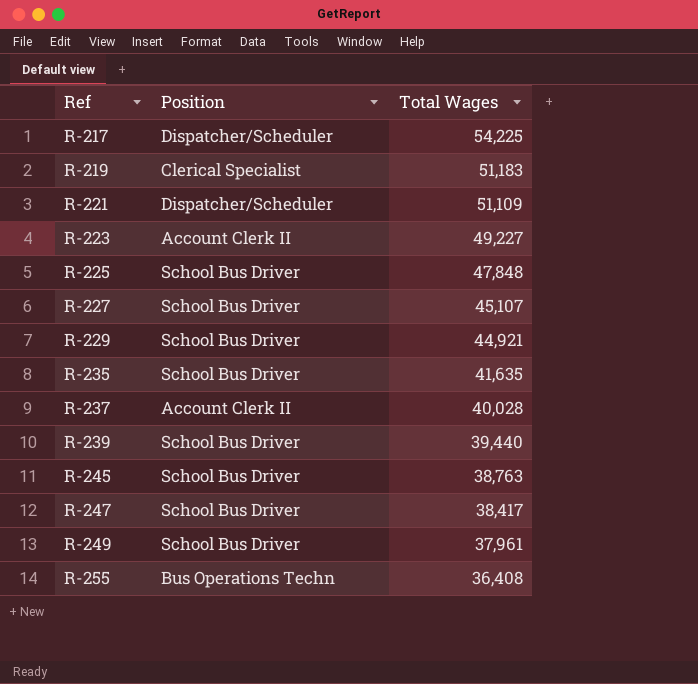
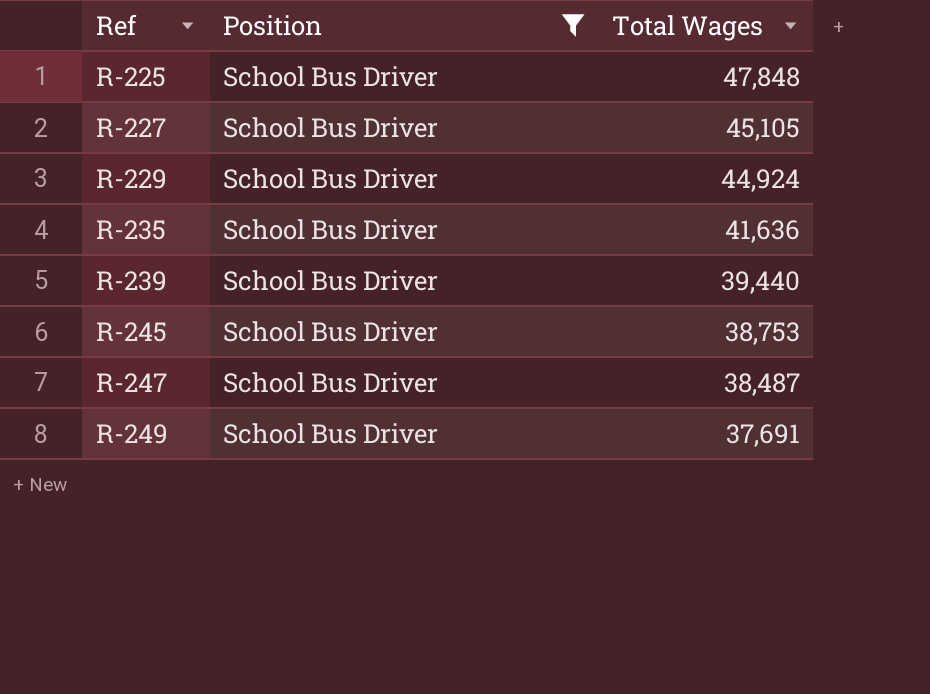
filter: none -> Position = School Bus Driver
R-227 | Total Wages: 45,107 -> 45,105
R-229 | Total Wages: 44,921 -> 44,924
R-235 | Total Wages: 41,635 -> 41,636
R-245 | Total Wages: 38,763 -> 38,753
R-247 | Total Wages: 38,417 -> 38,487
R-249 | Total Wages: 37,961 -> 37,691

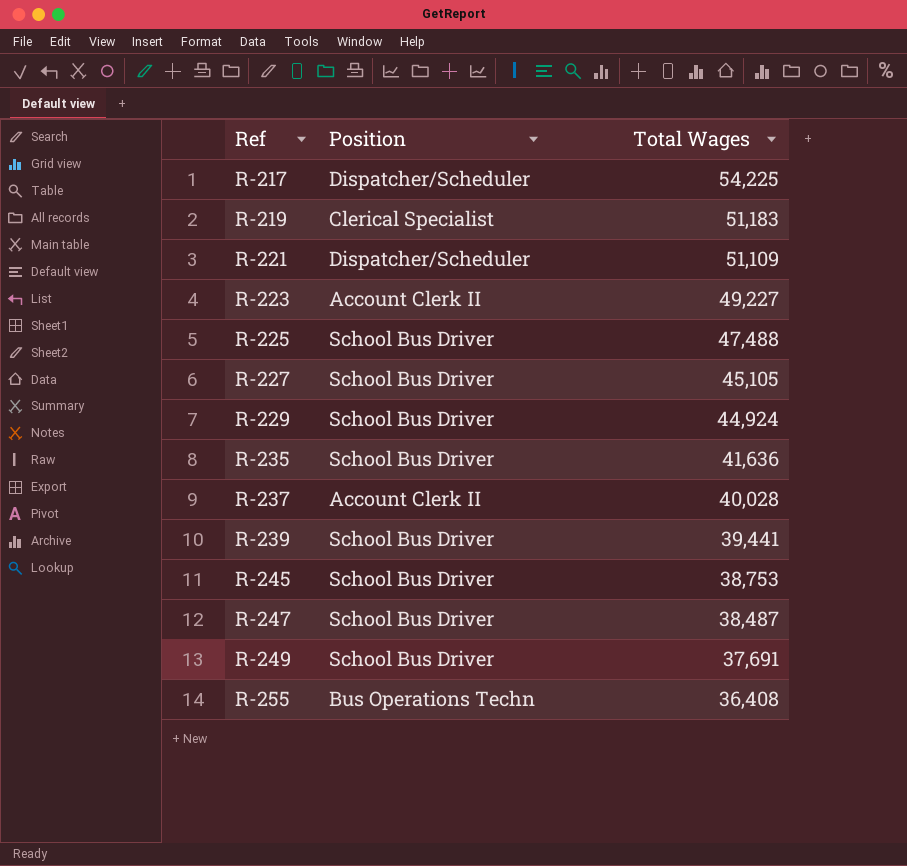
filter: Position = School Bus Driver -> none
R-225 | Total Wages: 47,848 -> 47,488
R-239 | Total Wages: 39,440 -> 39,441

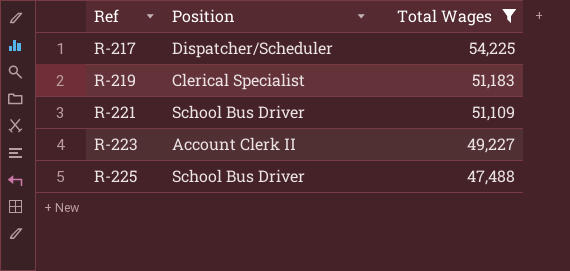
filter: none -> Total Wages >= 47,488
R-221 | Position: Dispatcher/Scheduler -> School Bus Driver

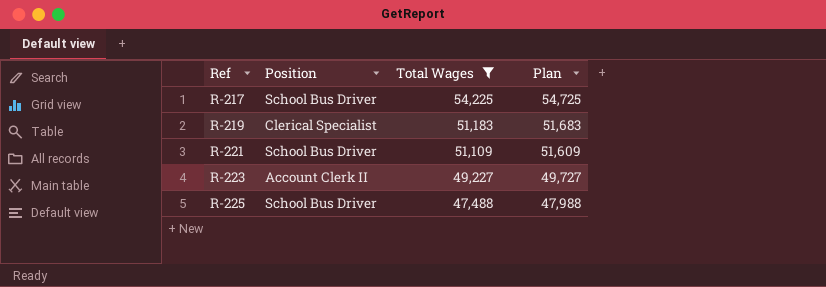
column Plan | formula: none -> [Total Wages] + 500
R-217 | Position: Dispatcher/Scheduler -> School Bus Driver

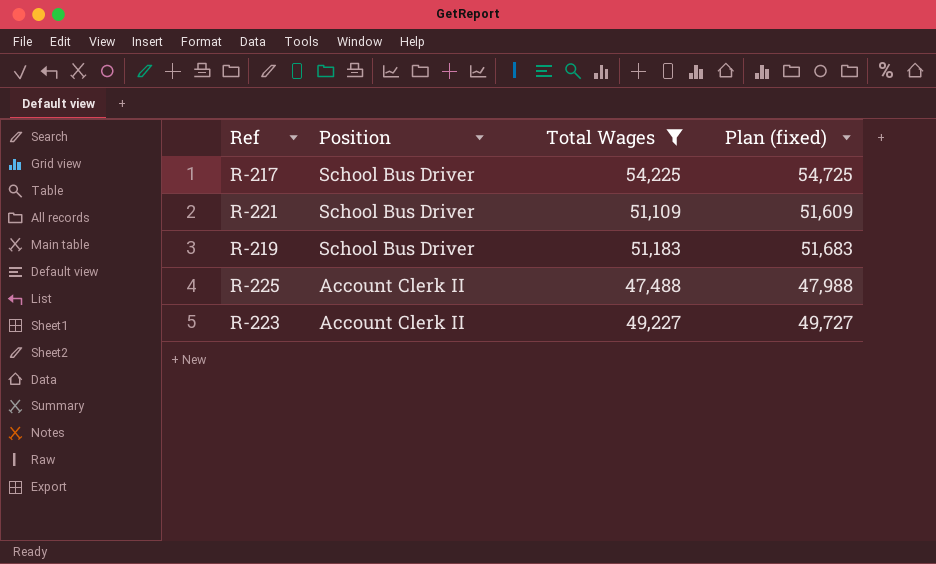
row order: Ref ascending -> Position descending
column name: Plan -> Plan (fixed)
R-219 | Position: Clerical Specialist -> School Bus Driver
R-225 | Position: School Bus Driver -> Account Clerk II

